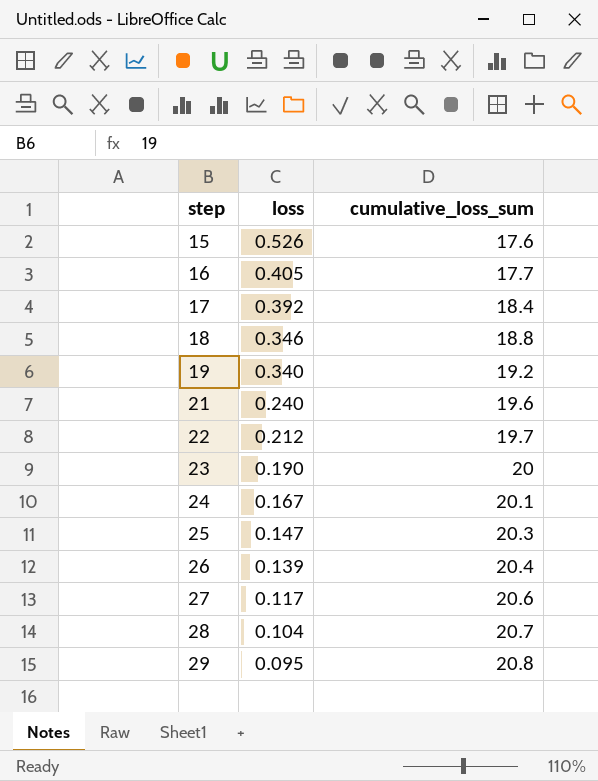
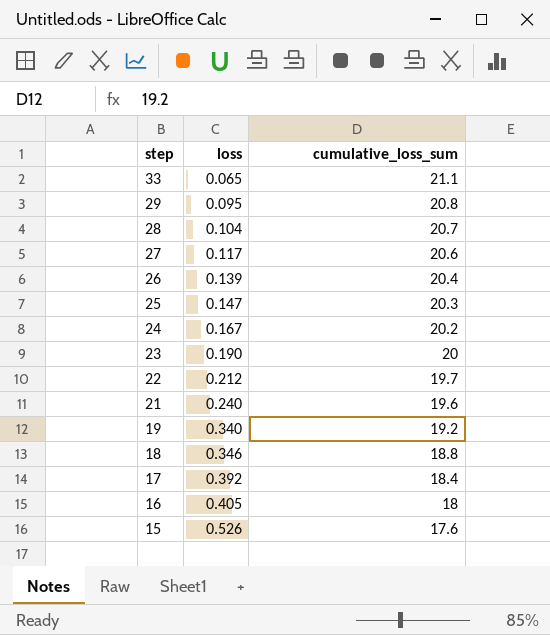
row order: step ascending -> step descending
row 33: none -> 0.065 | 21.1
24 | cumulative_loss_sum: 20.1 -> 20.2
16 | cumulative_loss_sum: 17.7 -> 18

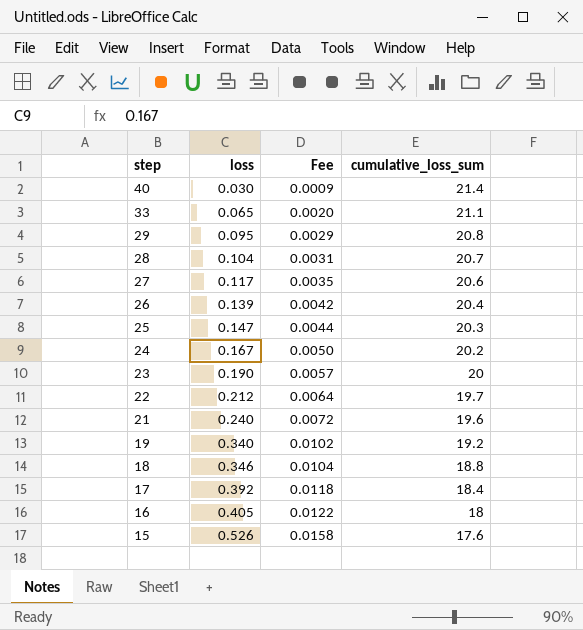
column Fee | formula: none -> [loss] * 0.03
row 40: none -> 0.030 | 0.0009 | 21.4

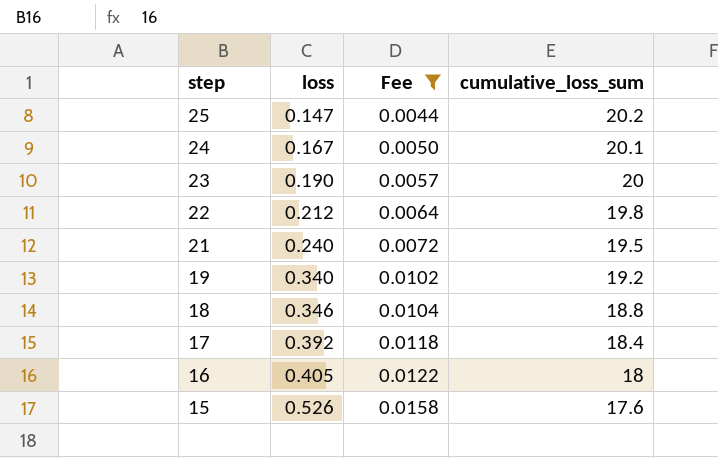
filter: none -> Fee >= 0.0044
25 | cumulative_loss_sum: 20.3 -> 20.2
24 | cumulative_loss_sum: 20.2 -> 20.1
22 | cumulative_loss_sum: 19.7 -> 19.8
21 | cumulative_loss_sum: 19.6 -> 19.5

